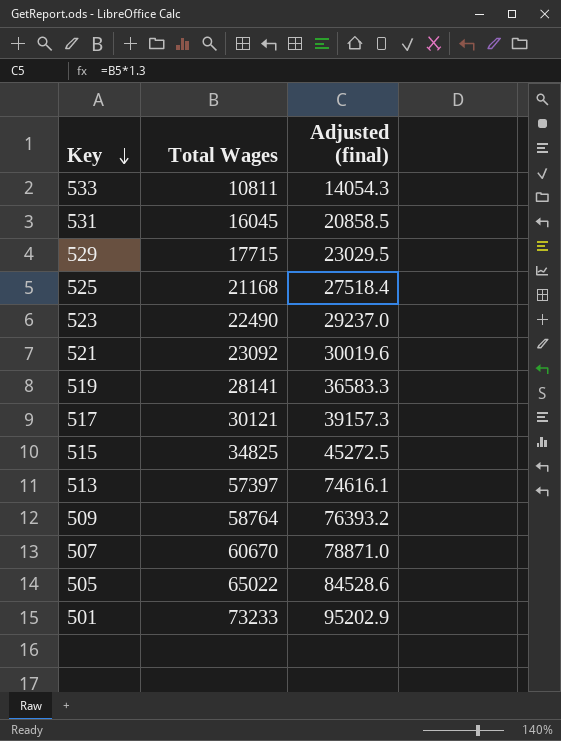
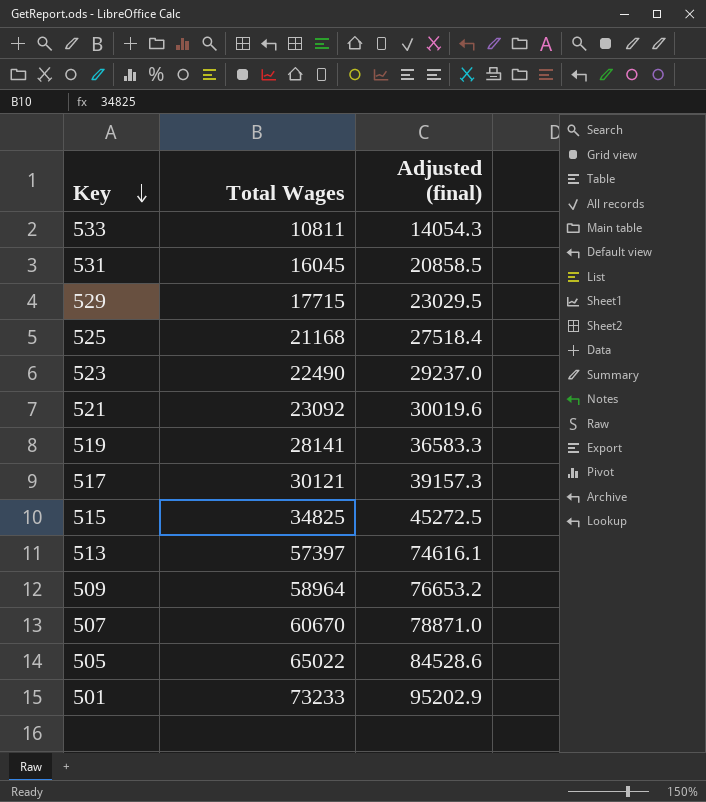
509 | Total Wages: 58764 -> 58964
509 | Adjusted (final): 76393.2 -> 76653.2

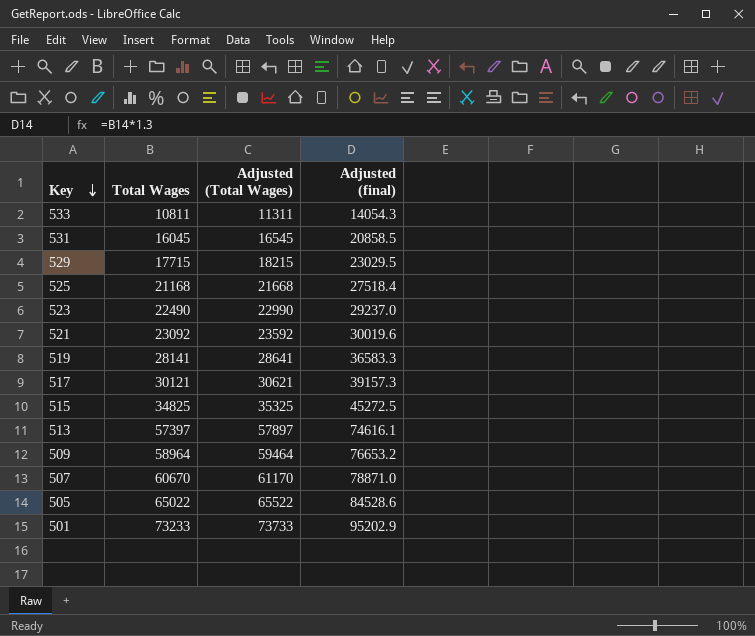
column Adjusted (Total Wages) | formula: none -> [Total Wages] + 500

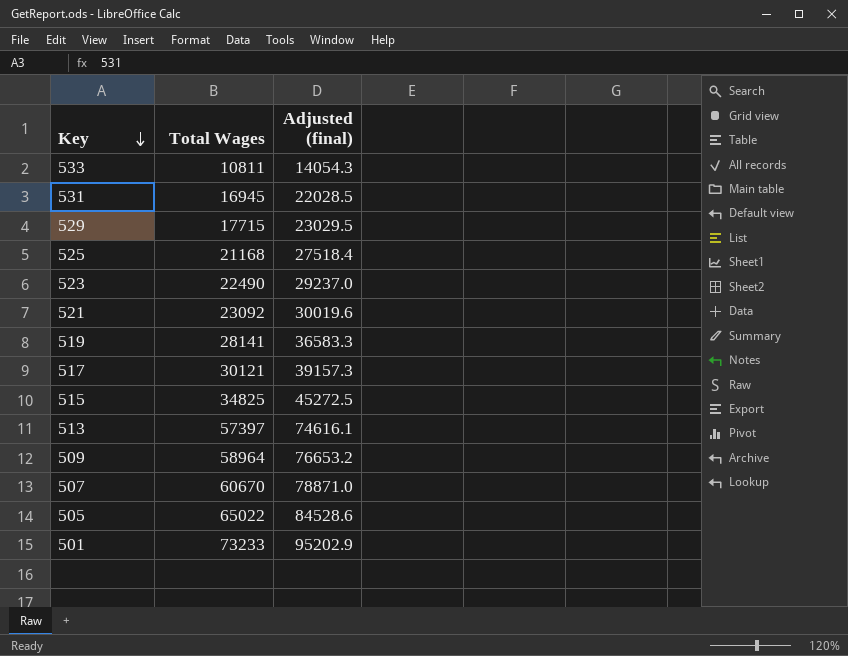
column Adjusted (Total Wages) | formula: [Total Wages] + 500 -> none
531 | Total Wages: 16045 -> 16945
531 | Adjusted (final): 20858.5 -> 22028.5

